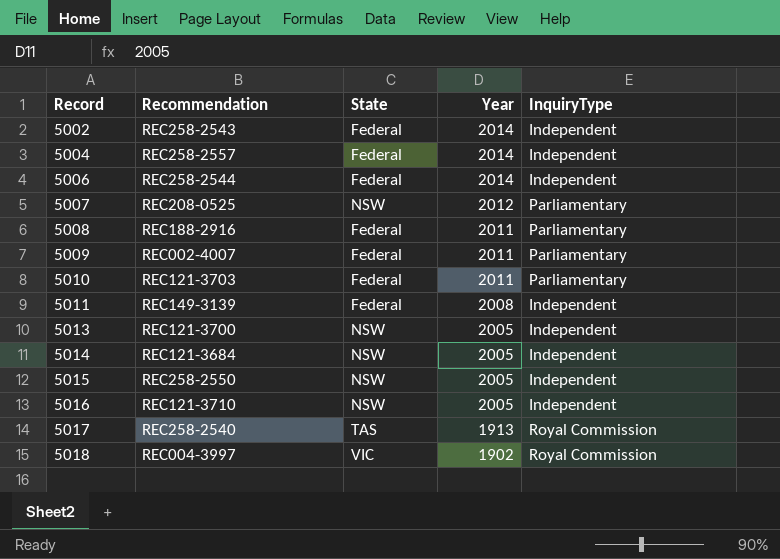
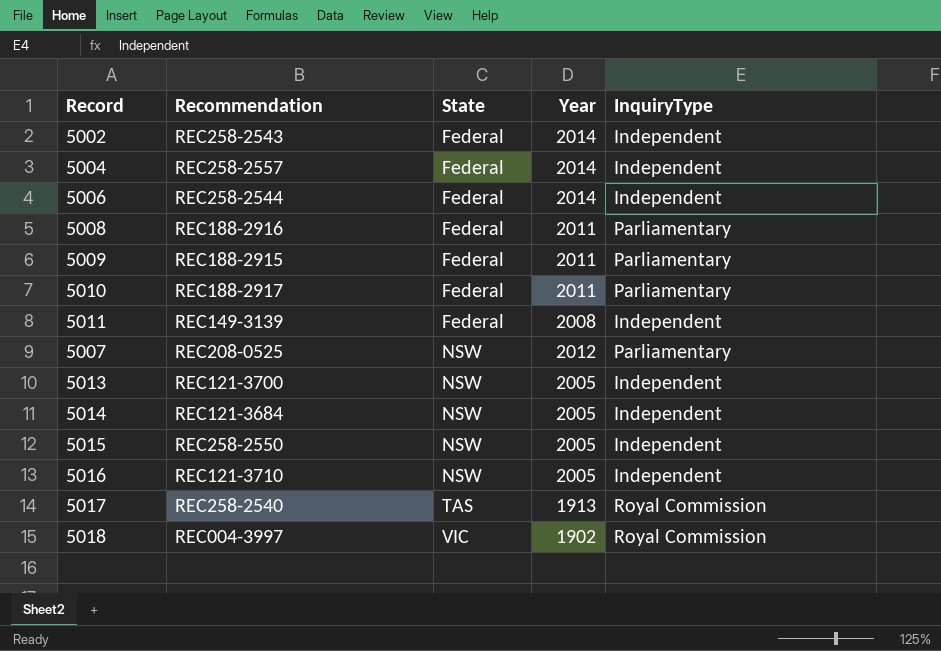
row order: Record ascending -> State ascending
5009 | Recommendation: REC002-4007 -> REC188-2915
5010 | Recommendation: REC121-3703 -> REC188-2917

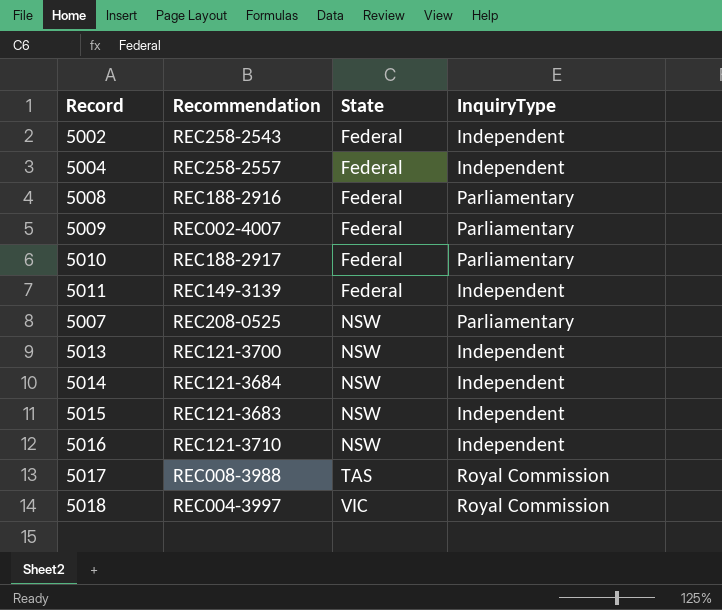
column Year | position: 4 -> none
row 5006: REC258-2544 | Federal | 2014 | Independent -> none
5009 | Recommendation: REC188-2915 -> REC002-4007
5015 | Recommendation: REC258-2550 -> REC121-3683
5017 | Recommendation: REC258-2540 -> REC008-3988

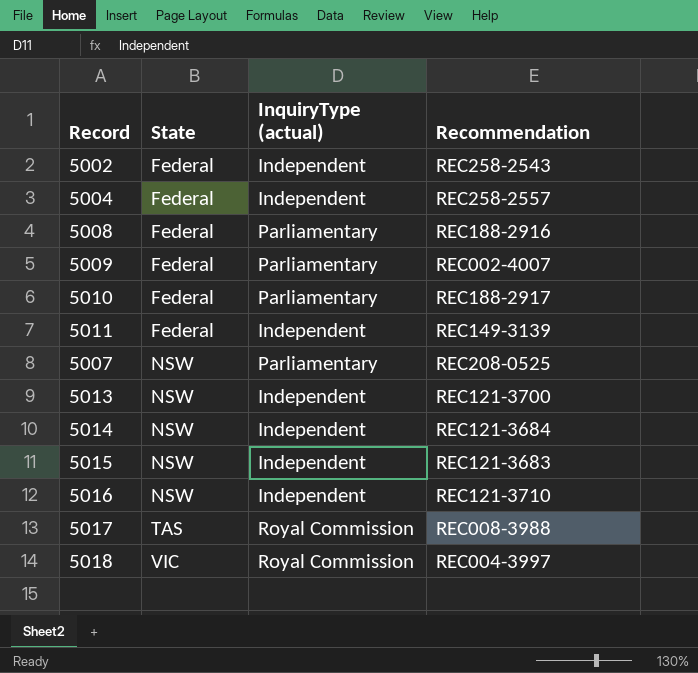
column name: InquiryType -> InquiryType (actual)
column Recommendation | position: 2 -> 4

